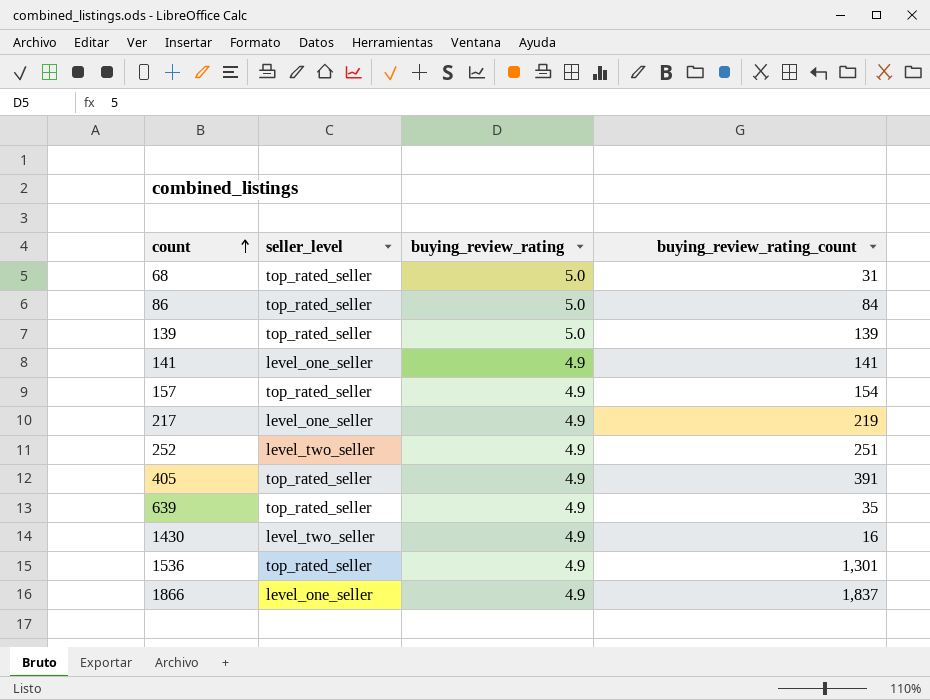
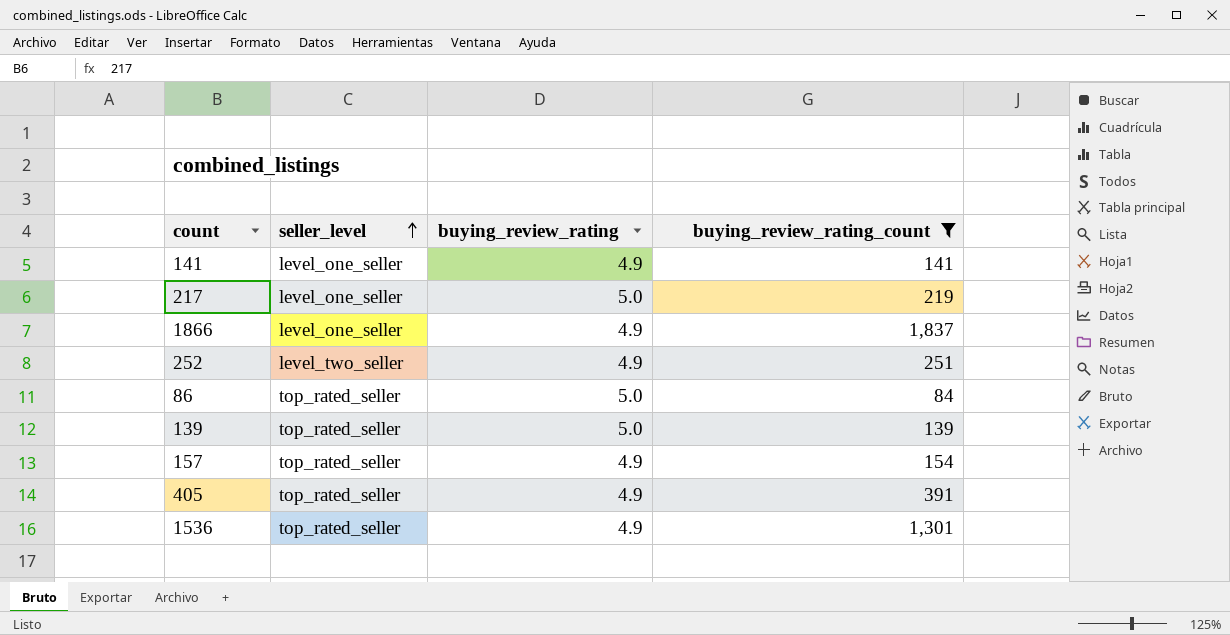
filter: none -> buying_review_rating_count >= 84
row order: count ascending -> seller_level ascending
217 | buying_review_rating: 4.9 -> 5.0

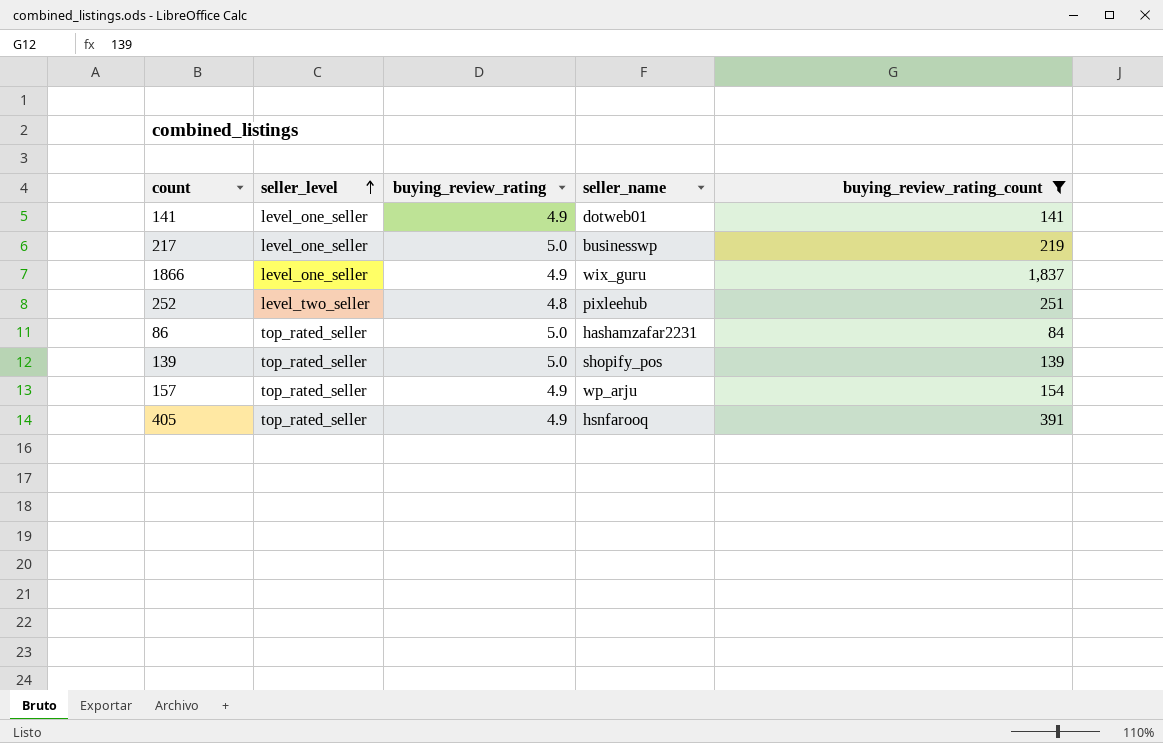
column seller_name | position: none -> 4
row 1536: top_rated_seller | 4.9 | 1,301 -> none
252 | buying_review_rating: 4.9 -> 4.8

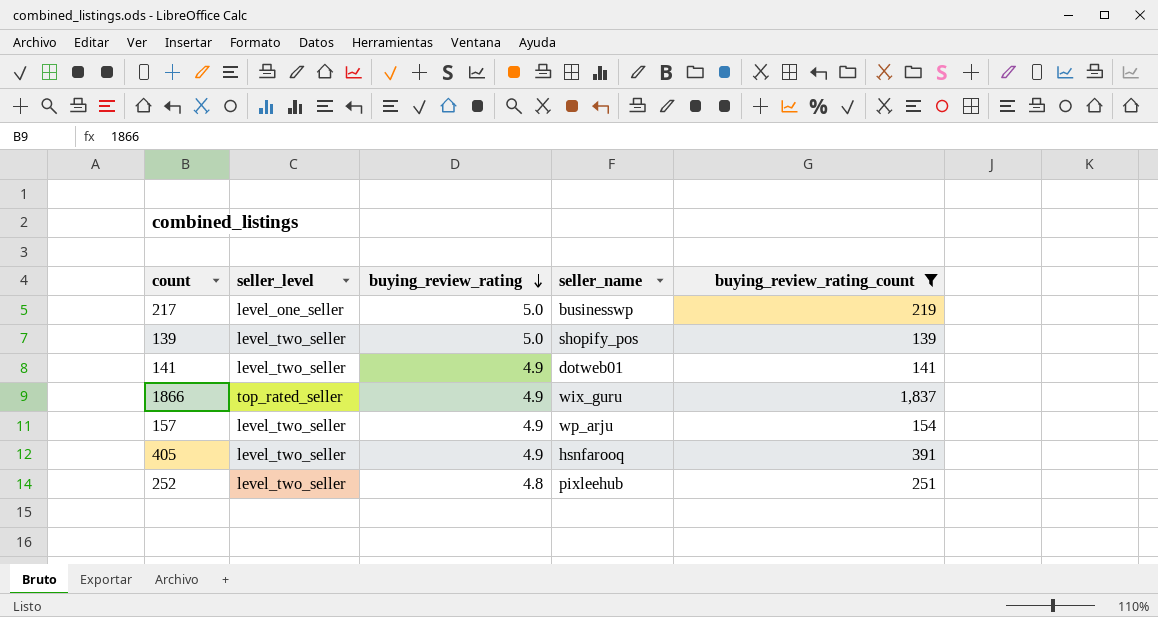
row order: seller_level ascending -> buying_review_rating descending
row 86: top_rated_seller | 5.0 | hashamzafar2231 | 84 -> none
139 | seller_level: top_rated_seller -> level_two_seller
141 | seller_level: level_one_seller -> level_two_seller
1866 | seller_level: level_one_seller -> top_rated_seller
157 | seller_level: top_rated_seller -> level_two_seller
405 | seller_level: top_rated_seller -> level_two_seller

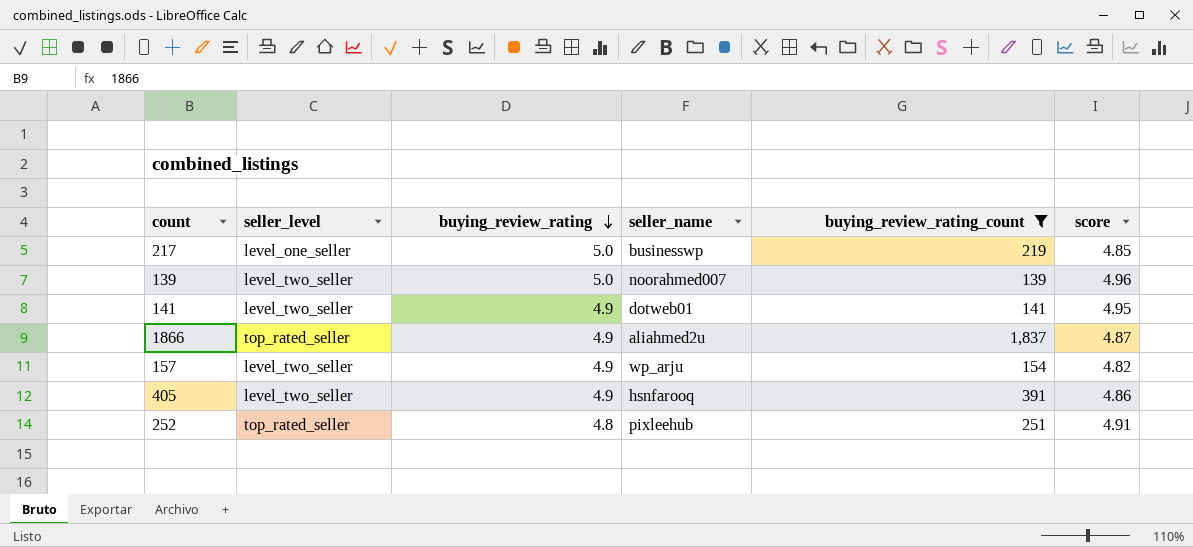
column score | position: none -> 6
139 | seller_name: shopify_pos -> noorahmed007
1866 | seller_name: wix_guru -> aliahmed2u
252 | seller_level: level_two_seller -> top_rated_seller

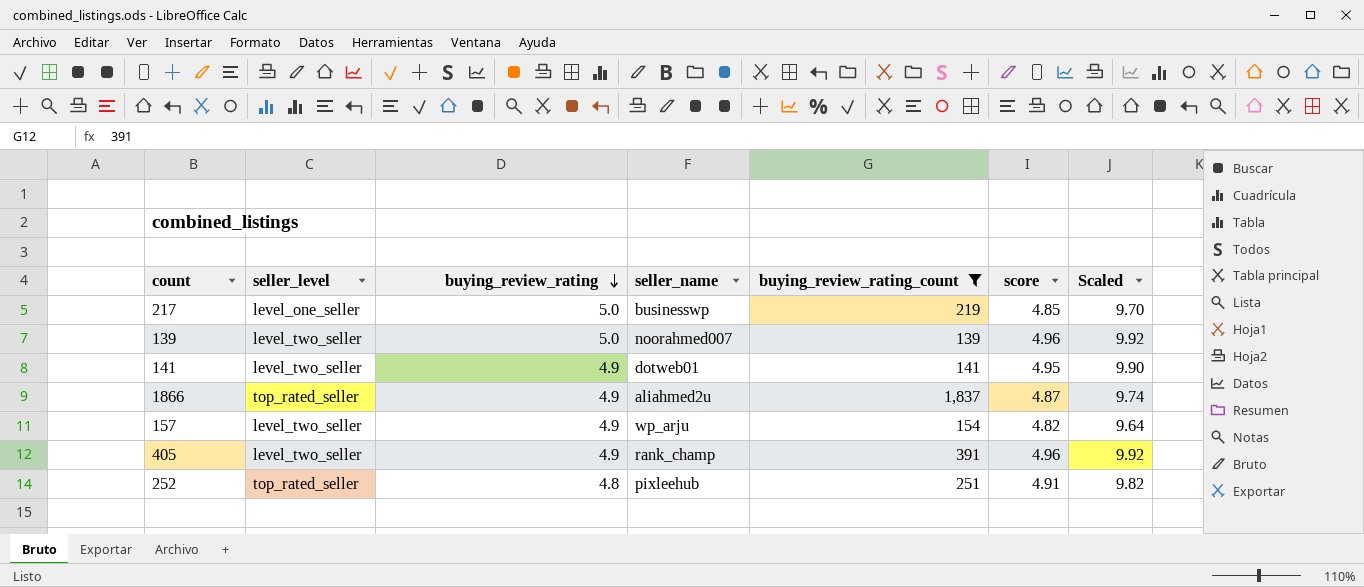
column Scaled | formula: none -> [score] * 2
405 | seller_name: hsnfarooq -> rank_champ
405 | score: 4.86 -> 4.96

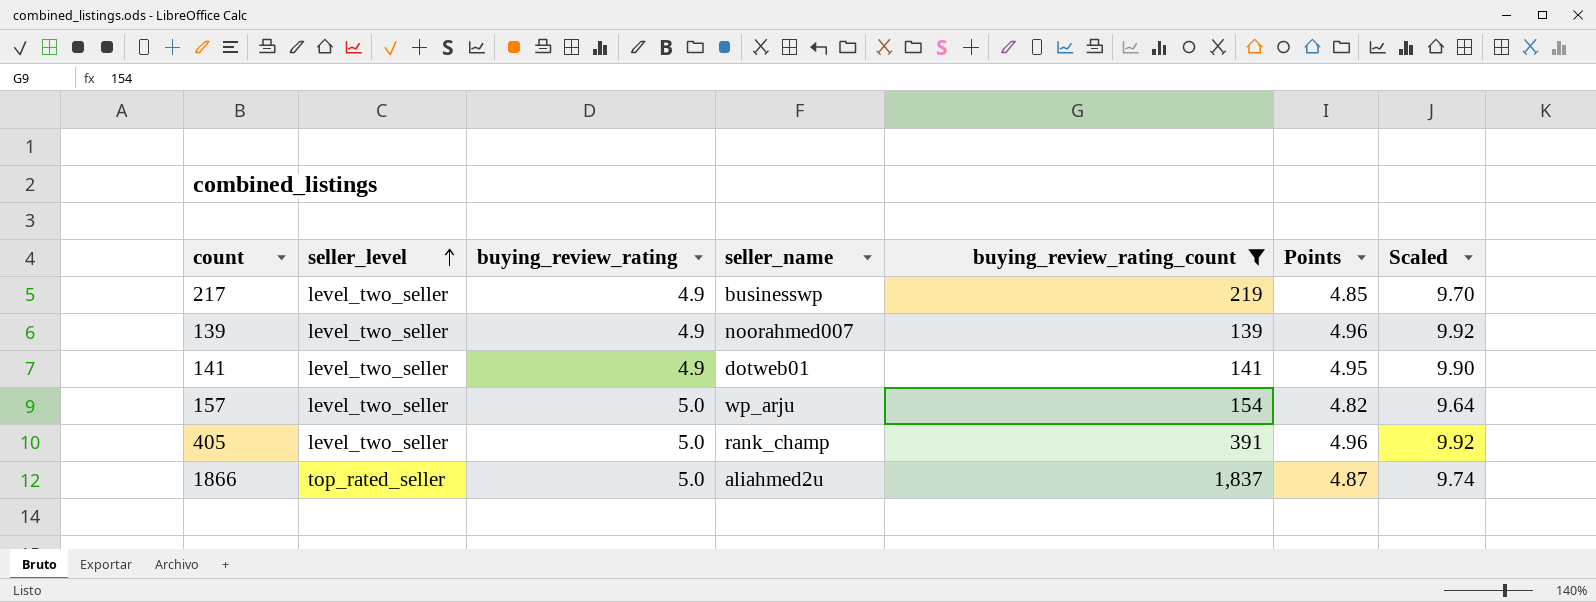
row order: buying_review_rating descending -> seller_level ascending
column name: score -> Points
row 252: top_rated_seller | 4.8 | pixleehub | 251 | 4.91 | 9.82 -> none
217 | seller_level: level_one_seller -> level_two_seller
217 | buying_review_rating: 5.0 -> 4.9
139 | buying_review_rating: 5.0 -> 4.9
157 | buying_review_rating: 4.9 -> 5.0
405 | buying_review_rating: 4.9 -> 5.0
1866 | buying_review_rating: 4.9 -> 5.0

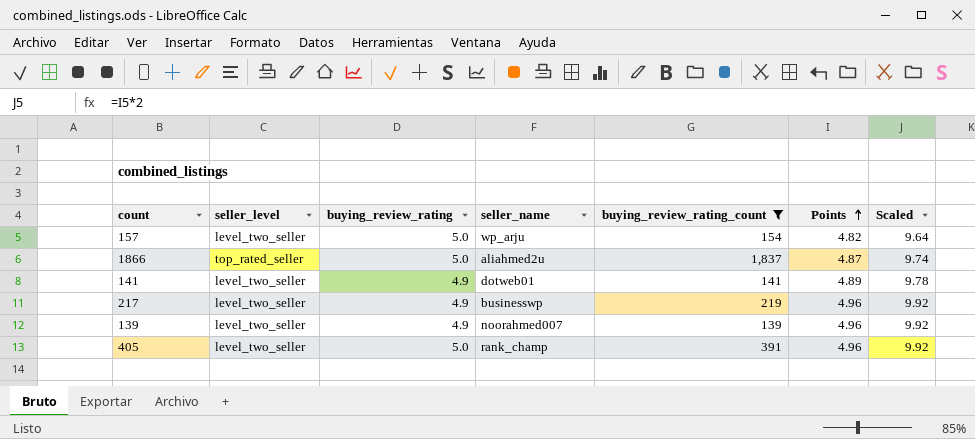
row order: seller_level ascending -> Points ascending
141 | Points: 4.95 -> 4.89
141 | Scaled: 9.90 -> 9.78
217 | Points: 4.85 -> 4.96
217 | Scaled: 9.70 -> 9.92

